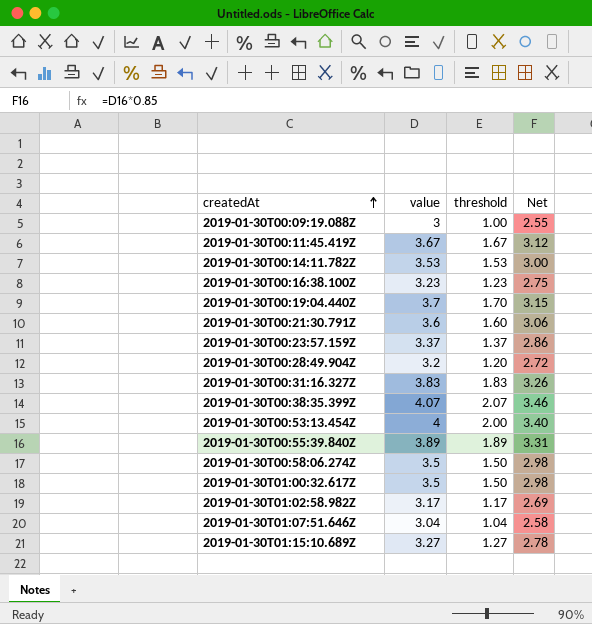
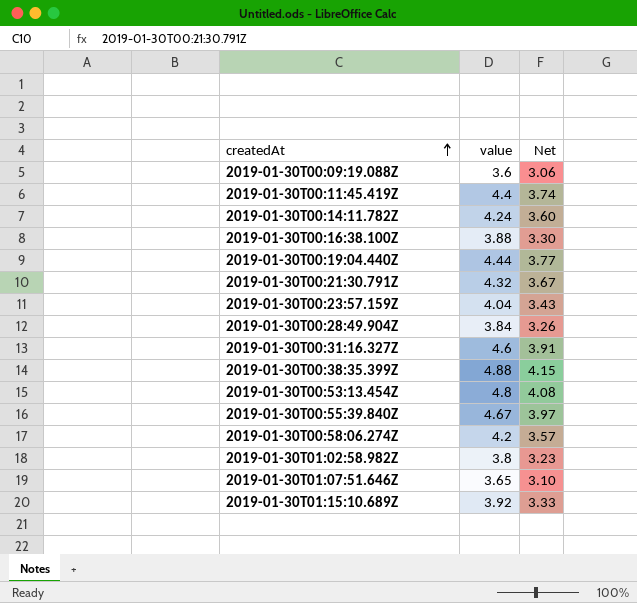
column threshold | formula: [value] - 2 -> none
row 2019-01-30T01:00:32.617Z: 3.5 | 1.50 | 2.98 -> none
2019-01-30T00:09:19.088Z | value: 3 -> 3.6
2019-01-30T00:09:19.088Z | Net: 2.55 -> 3.06
2019-01-30T00:11:45.419Z | value: 3.67 -> 4.4
2019-01-30T00:11:45.419Z | Net: 3.12 -> 3.74
2019-01-30T00:14:11.782Z | value: 3.53 -> 4.24
2019-01-30T00:14:11.782Z | Net: 3.00 -> 3.60
2019-01-30T00:16:38.100Z | value: 3.23 -> 3.88
2019-01-30T00:16:38.100Z | Net: 2.75 -> 3.30
2019-01-30T00:19:04.440Z | value: 3.7 -> 4.44
2019-01-30T00:19:04.440Z | Net: 3.15 -> 3.77
2019-01-30T00:21:30.791Z | value: 3.6 -> 4.32
2019-01-30T00:21:30.791Z | Net: 3.06 -> 3.67
2019-01-30T00:23:57.159Z | value: 3.37 -> 4.04
2019-01-30T00:23:57.159Z | Net: 2.86 -> 3.43
2019-01-30T00:28:49.904Z | value: 3.2 -> 3.84
2019-01-30T00:28:49.904Z | Net: 2.72 -> 3.26
2019-01-30T00:31:16.327Z | value: 3.83 -> 4.6
2019-01-30T00:31:16.327Z | Net: 3.26 -> 3.91
2019-01-30T00:38:35.399Z | value: 4.07 -> 4.88
2019-01-30T00:38:35.399Z | Net: 3.46 -> 4.15
2019-01-30T00:53:13.454Z | value: 4 -> 4.8
2019-01-30T00:53:13.454Z | Net: 3.40 -> 4.08
2019-01-30T00:55:39.840Z | value: 3.89 -> 4.67
2019-01-30T00:55:39.840Z | Net: 3.31 -> 3.97
2019-01-30T00:58:06.274Z | value: 3.5 -> 4.2
2019-01-30T00:58:06.274Z | Net: 2.98 -> 3.57
2019-01-30T01:02:58.982Z | value: 3.17 -> 3.8
2019-01-30T01:02:58.982Z | Net: 2.69 -> 3.23
2019-01-30T01:07:51.646Z | value: 3.04 -> 3.65
2019-01-30T01:07:51.646Z | Net: 2.58 -> 3.10
2019-01-30T01:15:10.689Z | value: 3.27 -> 3.92
2019-01-30T01:15:10.689Z | Net: 2.78 -> 3.33

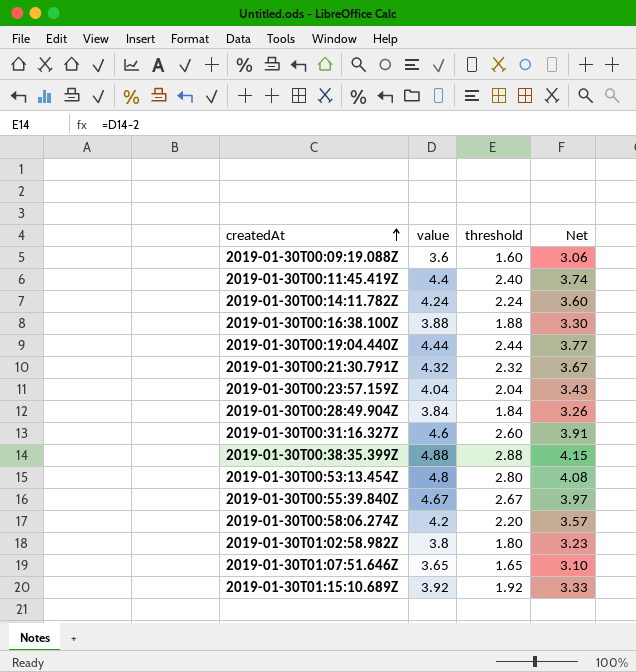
column threshold | formula: none -> [value] - 2

